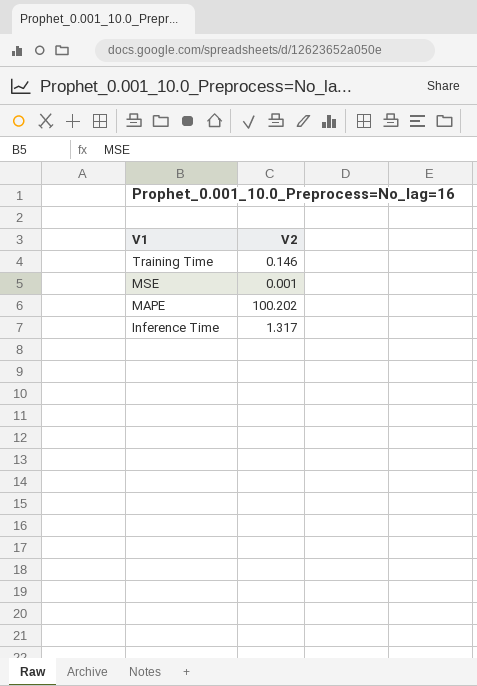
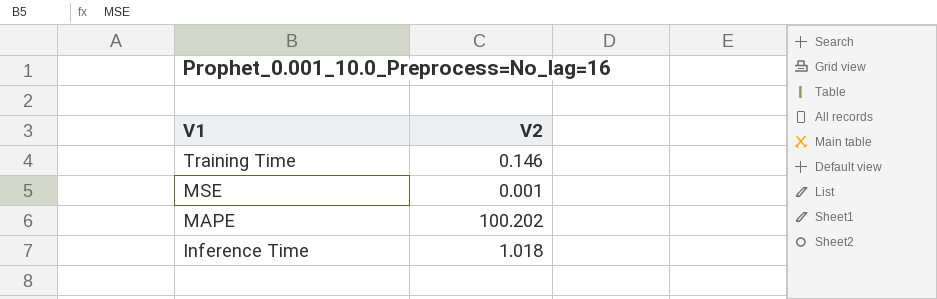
Inference Time | V2: 1.317 -> 1.018

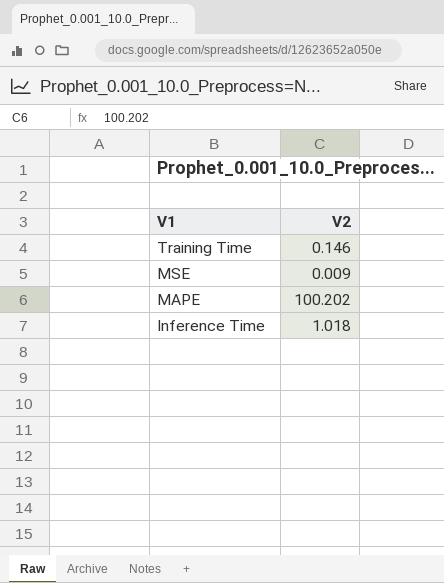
MSE | V2: 0.001 -> 0.009

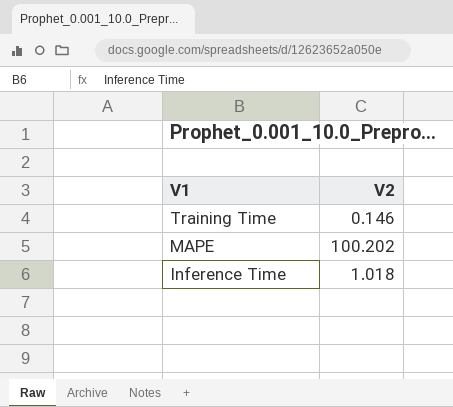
row MSE: 0.009 -> none

